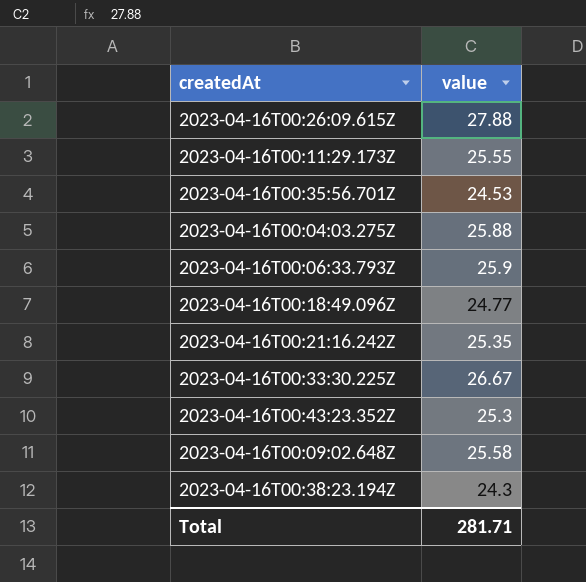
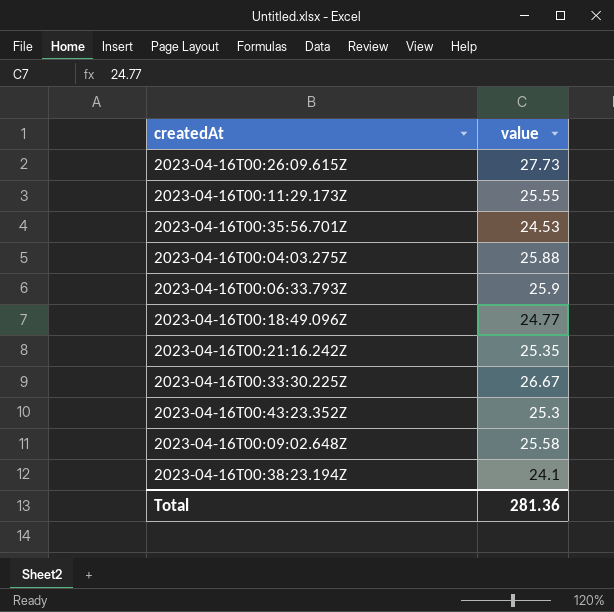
2023-04-16T00:26:09.615Z | value: 27.88 -> 27.73
2023-04-16T00:38:23.194Z | value: 24.3 -> 24.1
Total | value: 281.71 -> 281.36

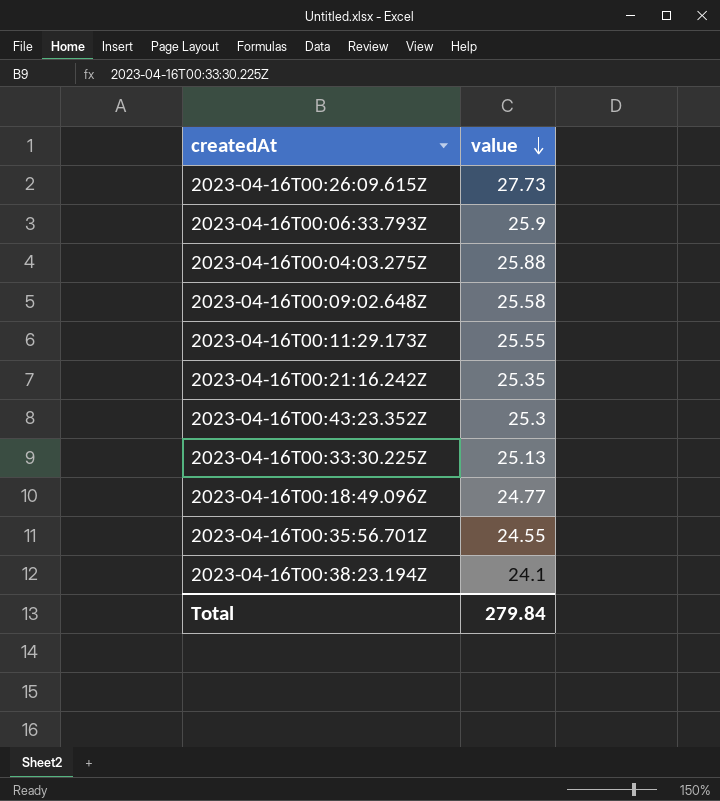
row order: none -> value descending
2023-04-16T00:33:30.225Z | value: 26.67 -> 25.13
2023-04-16T00:35:56.701Z | value: 24.53 -> 24.55
Total | value: 281.36 -> 279.84

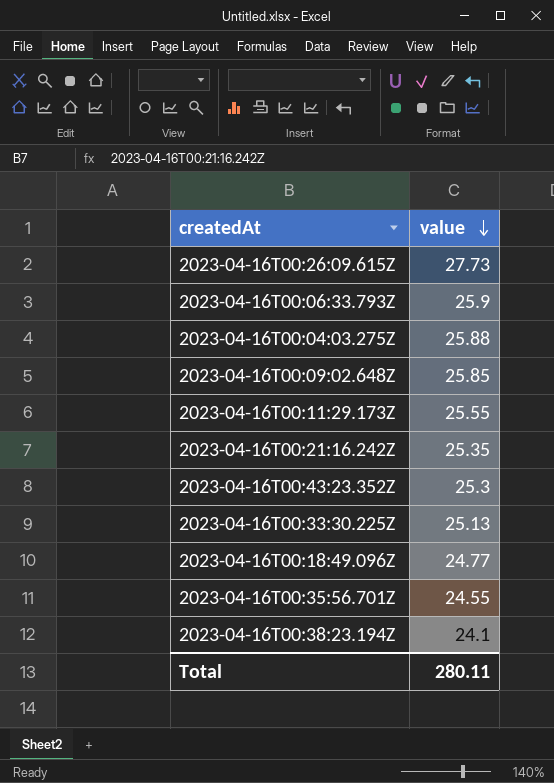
2023-04-16T00:09:02.648Z | value: 25.58 -> 25.85
Total | value: 279.84 -> 280.11

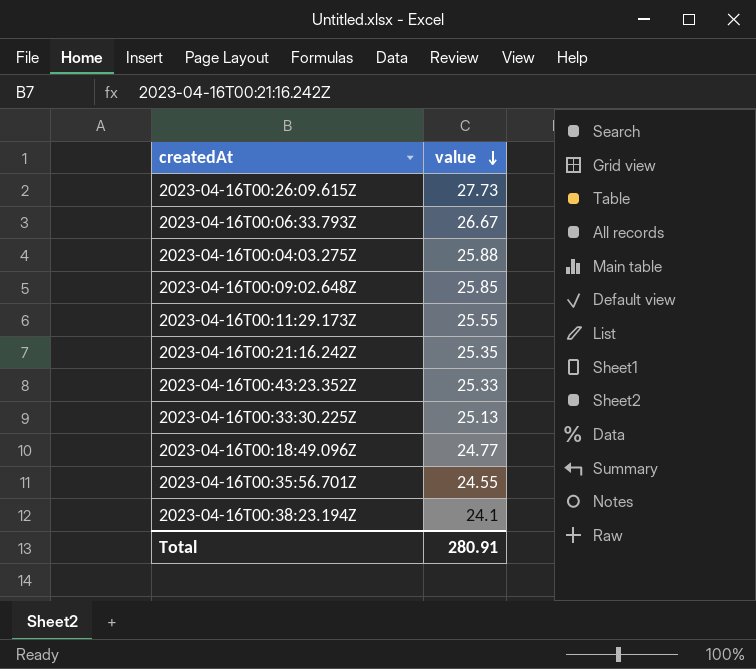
2023-04-16T00:06:33.793Z | value: 25.9 -> 26.67
2023-04-16T00:43:23.352Z | value: 25.3 -> 25.33
Total | value: 280.11 -> 280.91

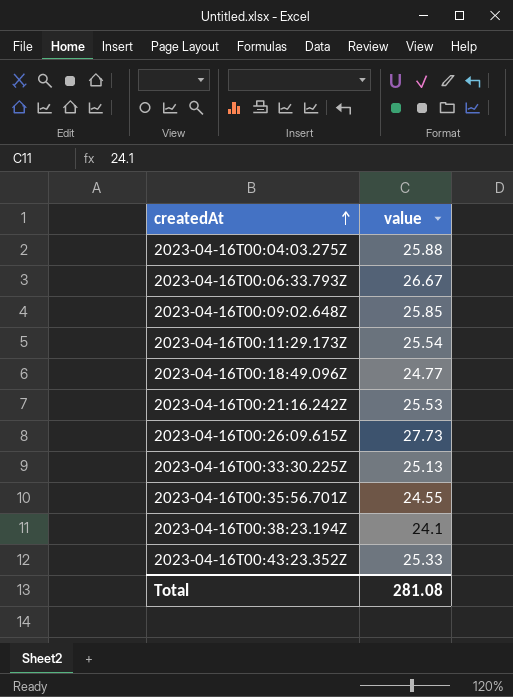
row order: value descending -> createdAt ascending
2023-04-16T00:11:29.173Z | value: 25.55 -> 25.54
2023-04-16T00:21:16.242Z | value: 25.35 -> 25.53
Total | value: 280.91 -> 281.08

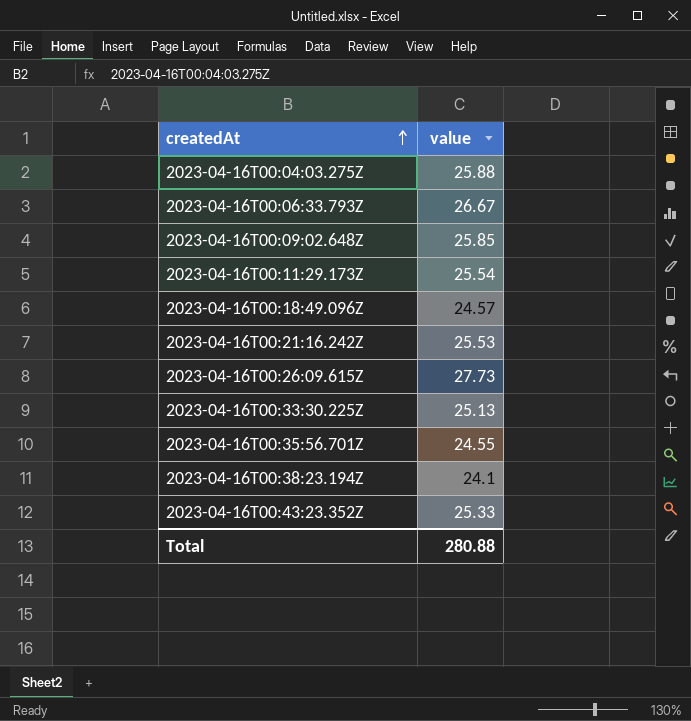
2023-04-16T00:18:49.096Z | value: 24.77 -> 24.57
Total | value: 281.08 -> 280.88

